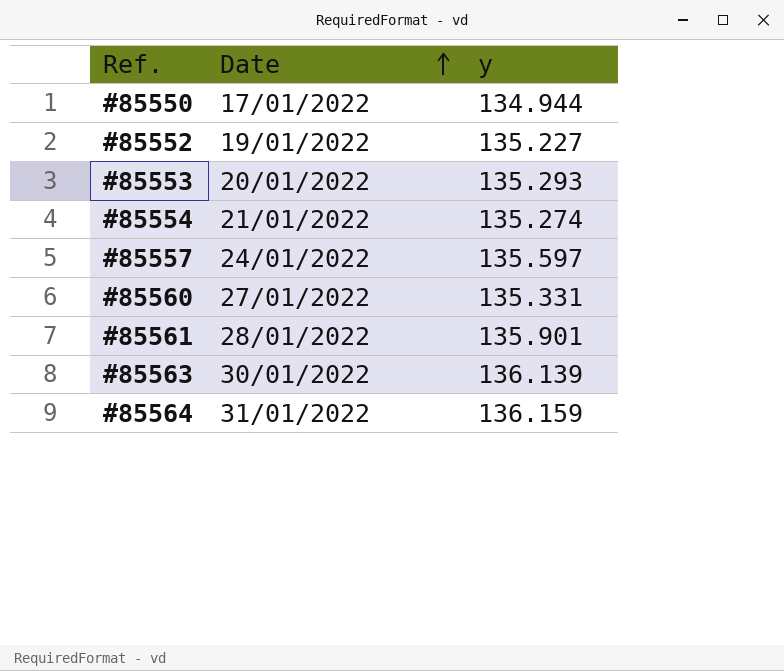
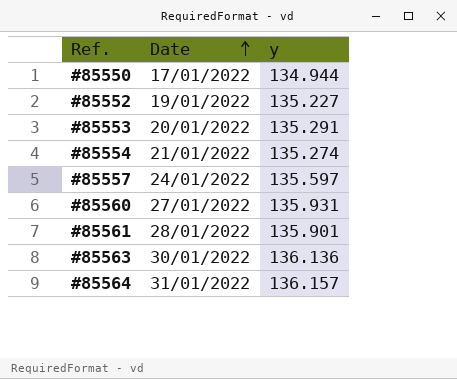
#85553 | y: 135.293 -> 135.291
#85560 | y: 135.331 -> 135.931
#85563 | y: 136.139 -> 136.136
#85564 | y: 136.159 -> 136.157

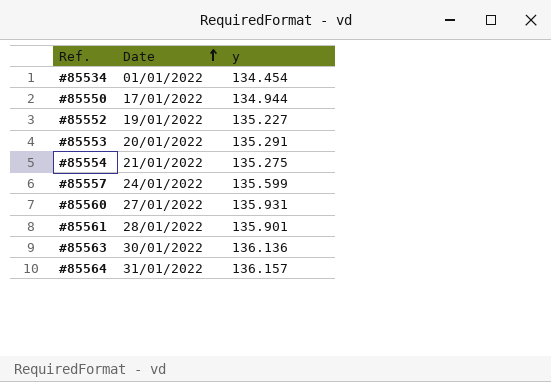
row #85534: none -> 01/01/2022 | 134.454
#85554 | y: 135.274 -> 135.275
#85557 | y: 135.597 -> 135.599

